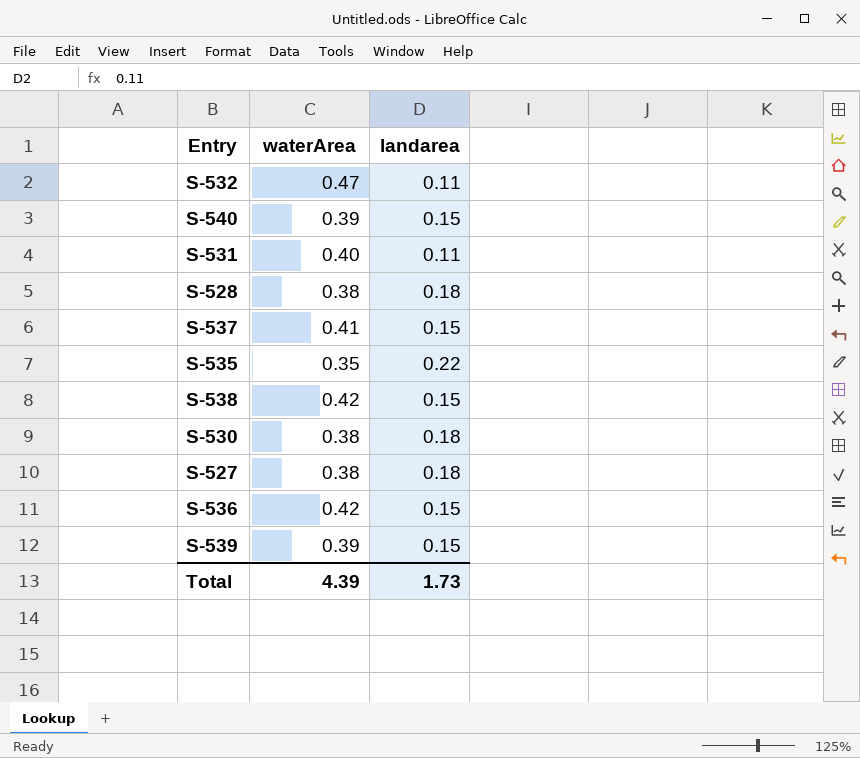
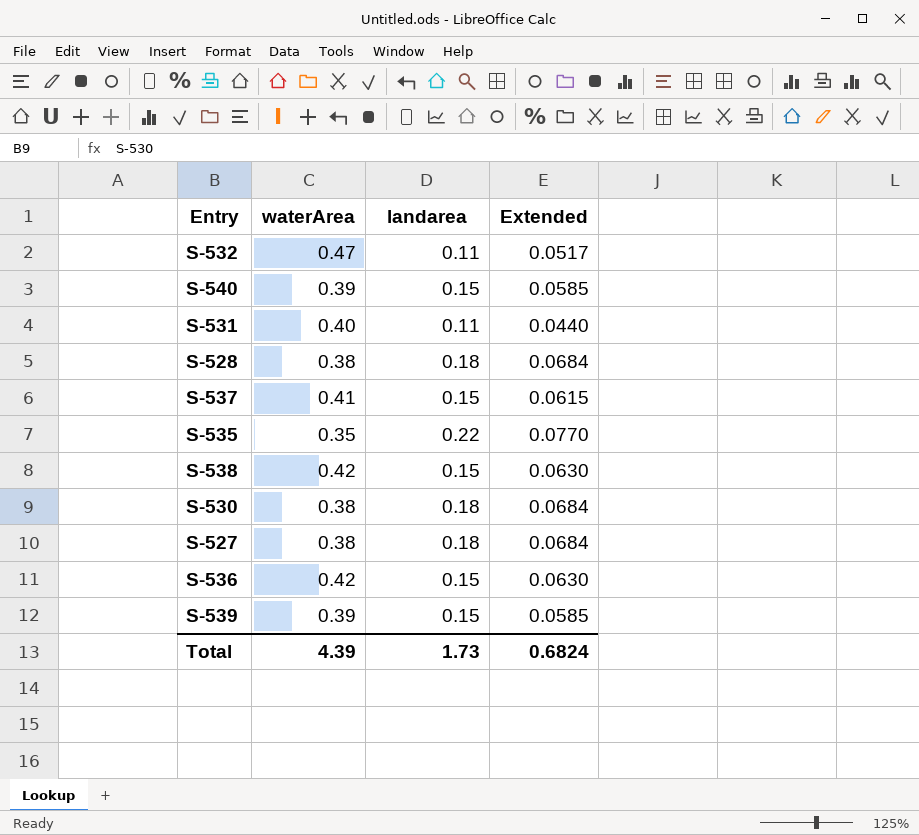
column Extended | formula: none -> [waterArea] * [landarea]

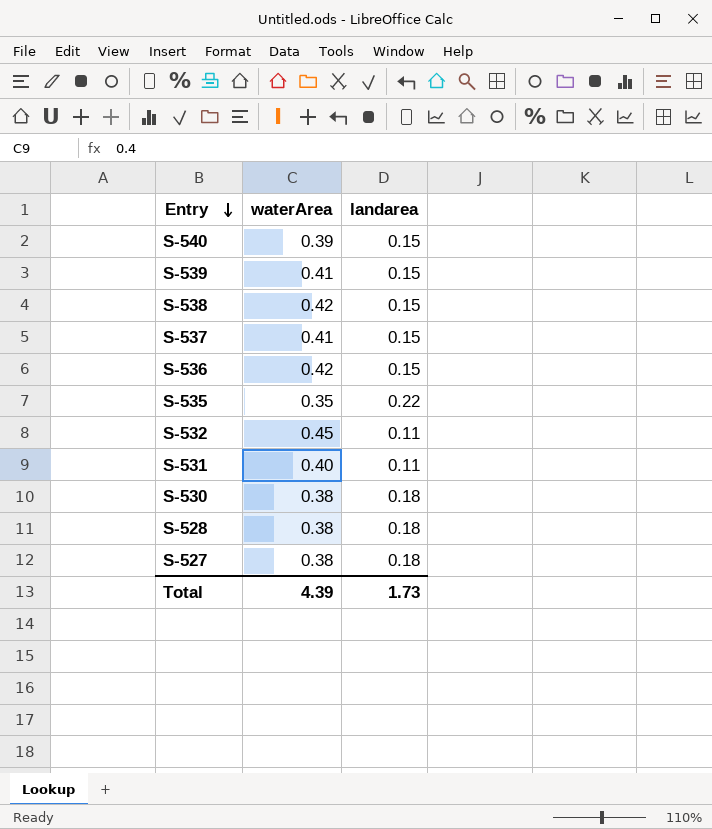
row order: none -> Entry descending
column Extended | formula: [waterArea] * [landarea] -> none
S-539 | waterArea: 0.39 -> 0.41
S-532 | waterArea: 0.47 -> 0.45

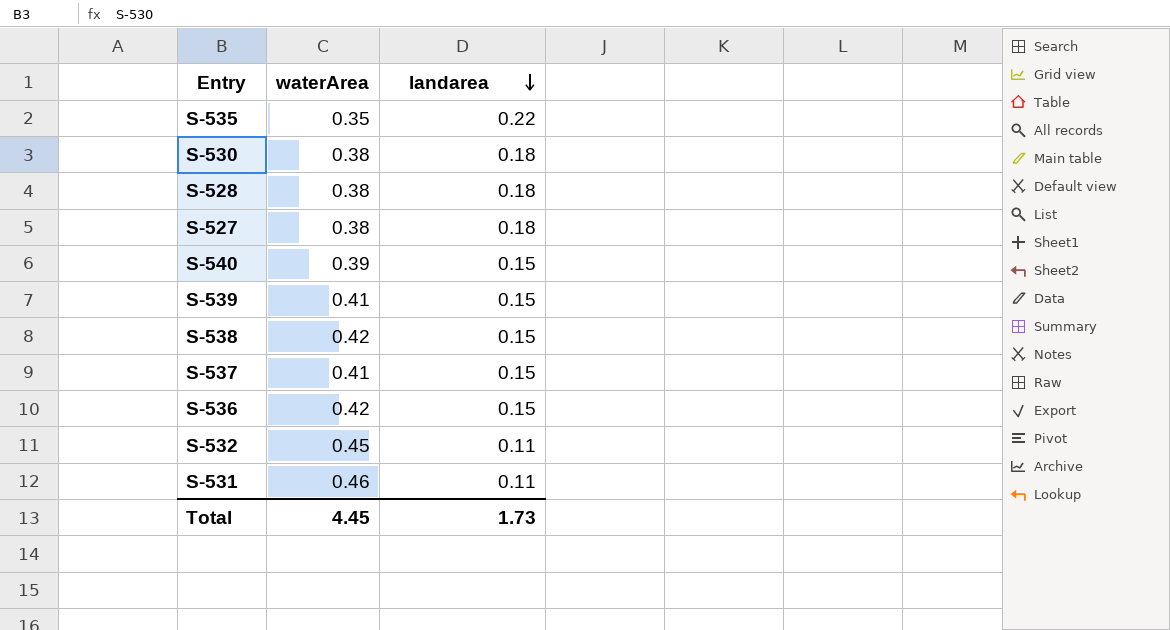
row order: Entry descending -> landarea descending
S-531 | waterArea: 0.40 -> 0.46
Total | waterArea: 4.39 -> 4.45

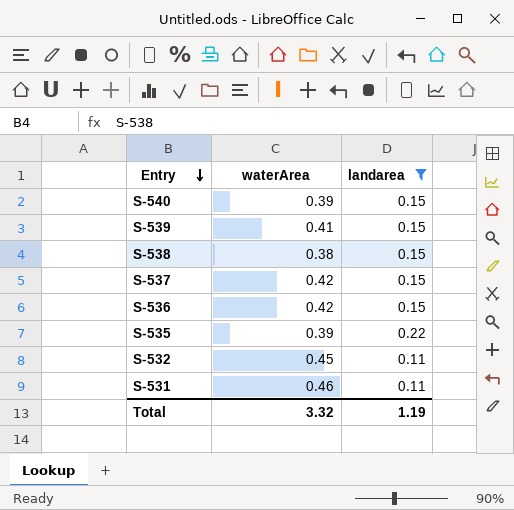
filter: none -> landarea != 0.18
row order: landarea descending -> Entry descending
S-538 | waterArea: 0.42 -> 0.38
S-537 | waterArea: 0.41 -> 0.42
S-535 | waterArea: 0.35 -> 0.39
Total | waterArea: 4.45 -> 3.32
Total | landarea: 1.73 -> 1.19

